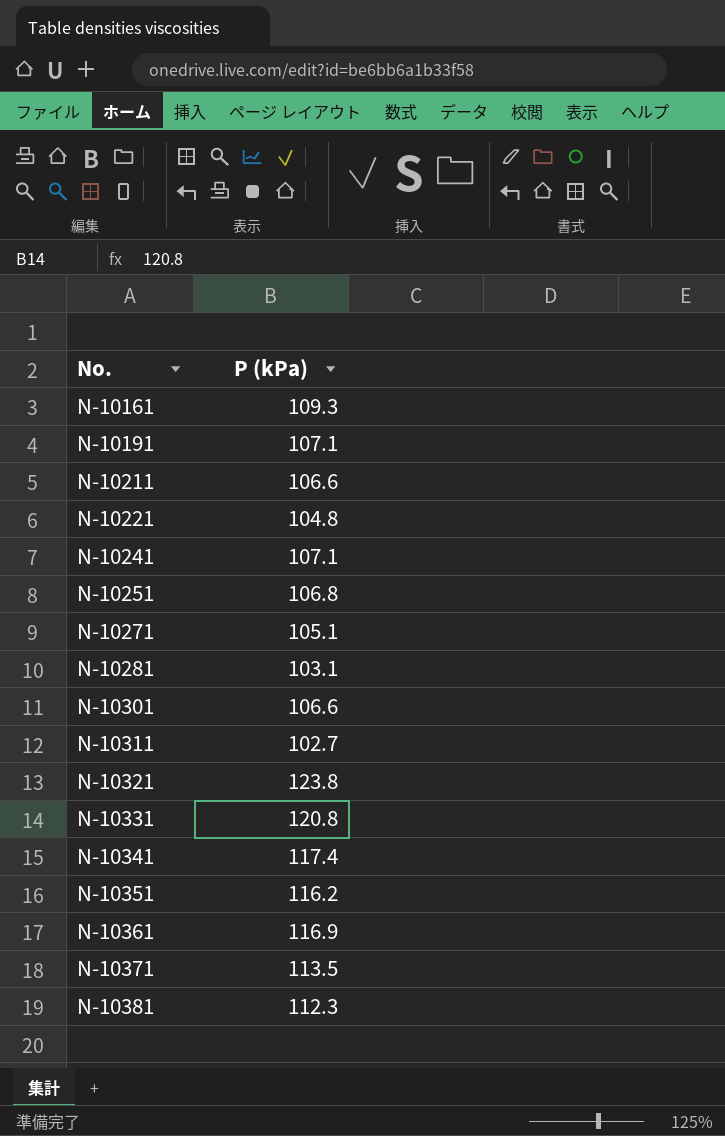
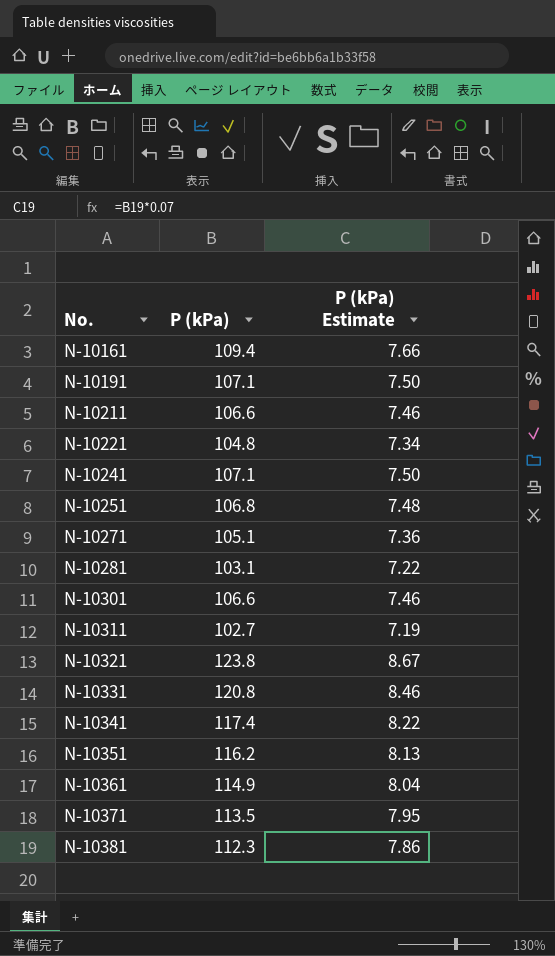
column P (kPa) Estimate | formula: none -> [P (kPa)] * 0.07
N-10161 | P (kPa): 109.3 -> 109.4
N-10361 | P (kPa): 116.9 -> 114.9

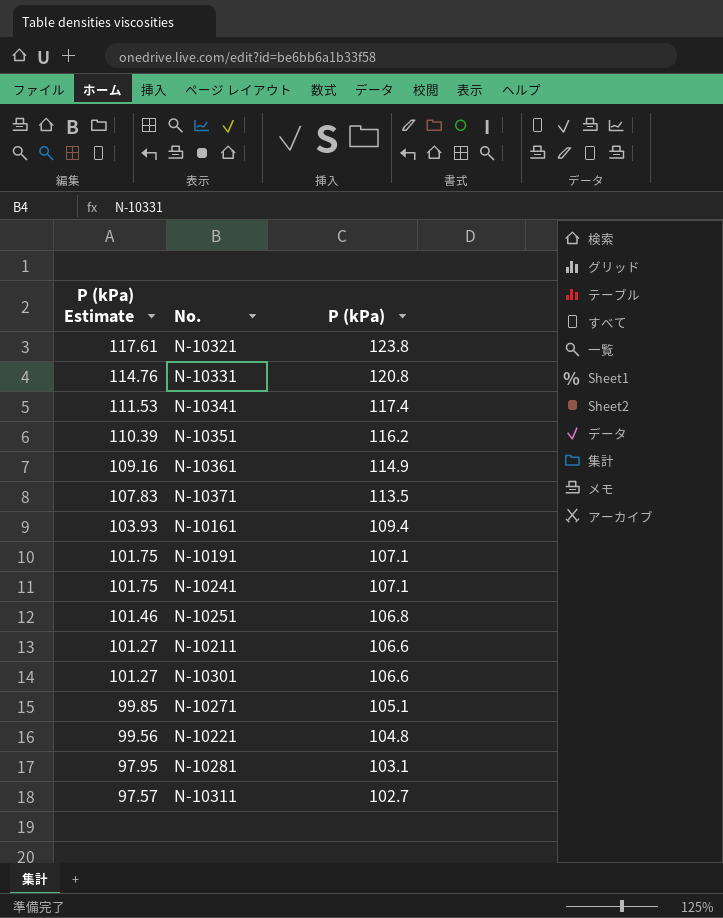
row order: No. ascending -> P (kPa) Estimate descending
column P (kPa) Estimate | formula: [P (kPa)] * 0.07 -> [P (kPa)] * 0.95
column P (kPa) Estimate | position: 3 -> 1
row N-10381: 112.3 | 7.86 -> none

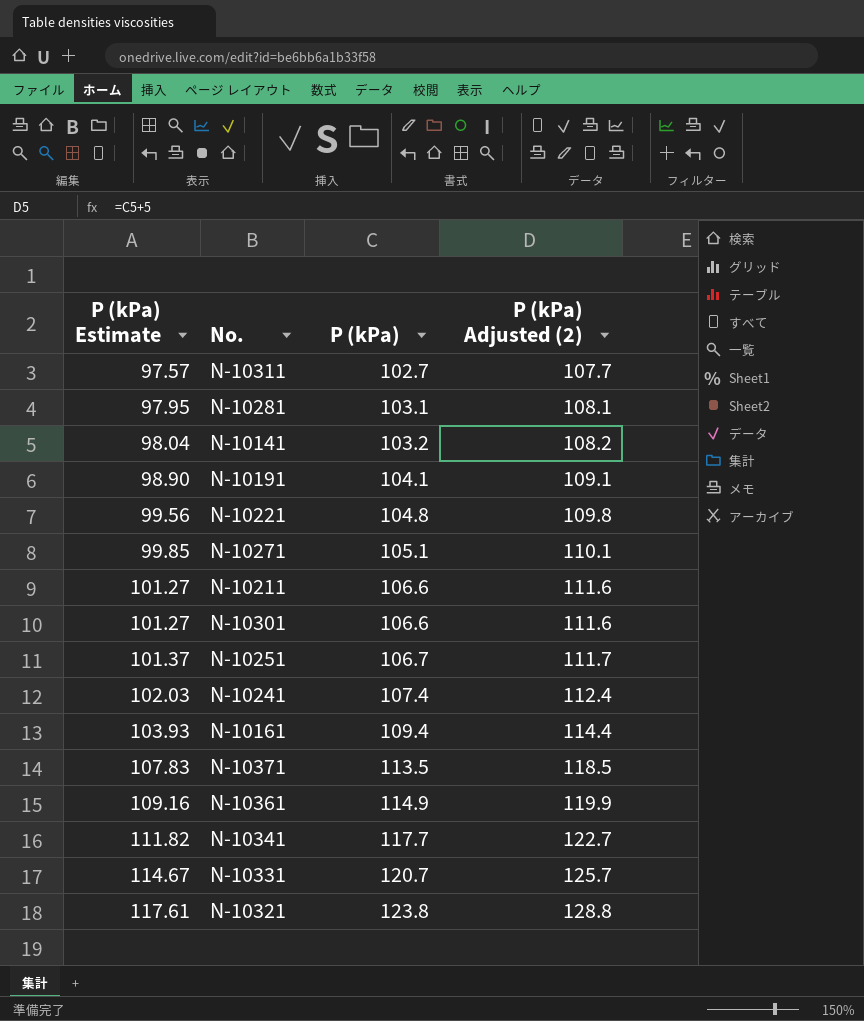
row order: P (kPa) Estimate descending -> P (kPa) Estimate ascending
column P (kPa) Adjusted (2) | formula: none -> [P (kPa)] + 5
row N-10351: 110.39 | 116.2 -> none
row N-10141: none -> 98.04 | 103.2 | 108.2
N-10191 | P (kPa) Estimate: 101.75 -> 98.90
N-10191 | P (kPa): 107.1 -> 104.1
N-10251 | P (kPa) Estimate: 101.46 -> 101.37
N-10251 | P (kPa): 106.8 -> 106.7
N-10241 | P (kPa) Estimate: 101.75 -> 102.03
N-10241 | P (kPa): 107.1 -> 107.4
N-10341 | P (kPa) Estimate: 111.53 -> 111.82
N-10341 | P (kPa): 117.4 -> 117.7
N-10331 | P (kPa) Estimate: 114.76 -> 114.67
N-10331 | P (kPa): 120.8 -> 120.7

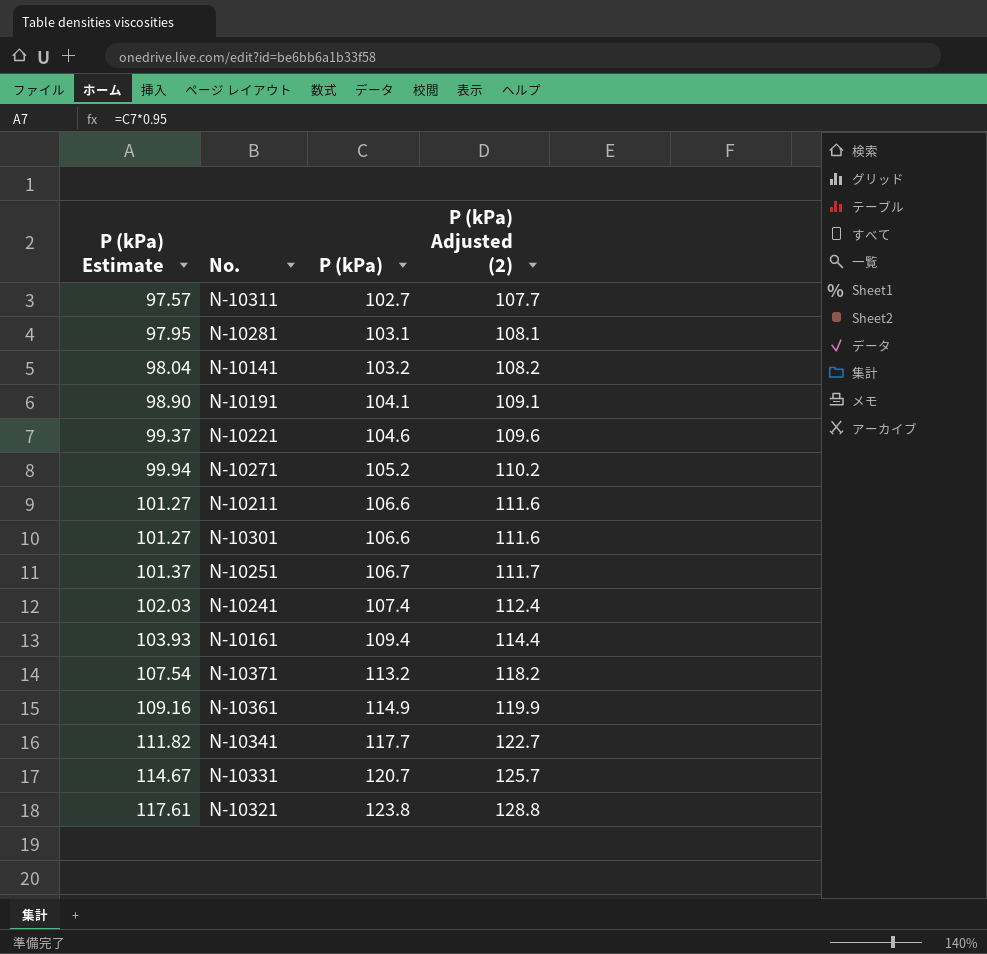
N-10221 | P (kPa) Estimate: 99.56 -> 99.37
N-10221 | P (kPa): 104.8 -> 104.6
N-10221 | P (kPa) Adjusted (2): 109.8 -> 109.6
N-10271 | P (kPa) Estimate: 99.85 -> 99.94
N-10271 | P (kPa): 105.1 -> 105.2
N-10271 | P (kPa) Adjusted (2): 110.1 -> 110.2
N-10371 | P (kPa) Estimate: 107.83 -> 107.54
N-10371 | P (kPa): 113.5 -> 113.2
N-10371 | P (kPa) Adjusted (2): 118.5 -> 118.2

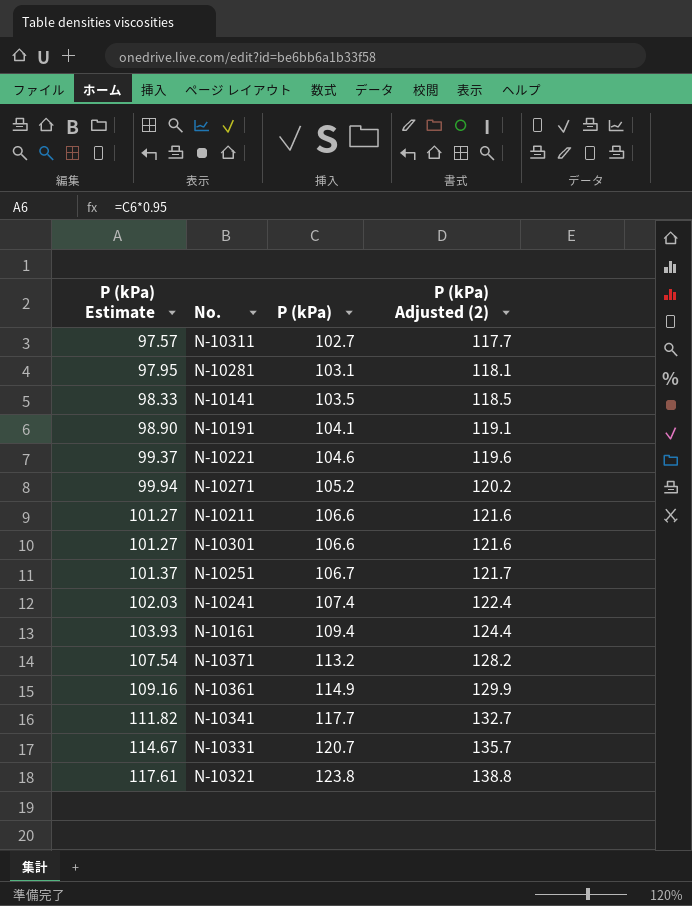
column P (kPa) Adjusted (2) | formula: [P (kPa)] + 5 -> [P (kPa)] + 15
N-10141 | P (kPa) Estimate: 98.04 -> 98.33
N-10141 | P (kPa): 103.2 -> 103.5

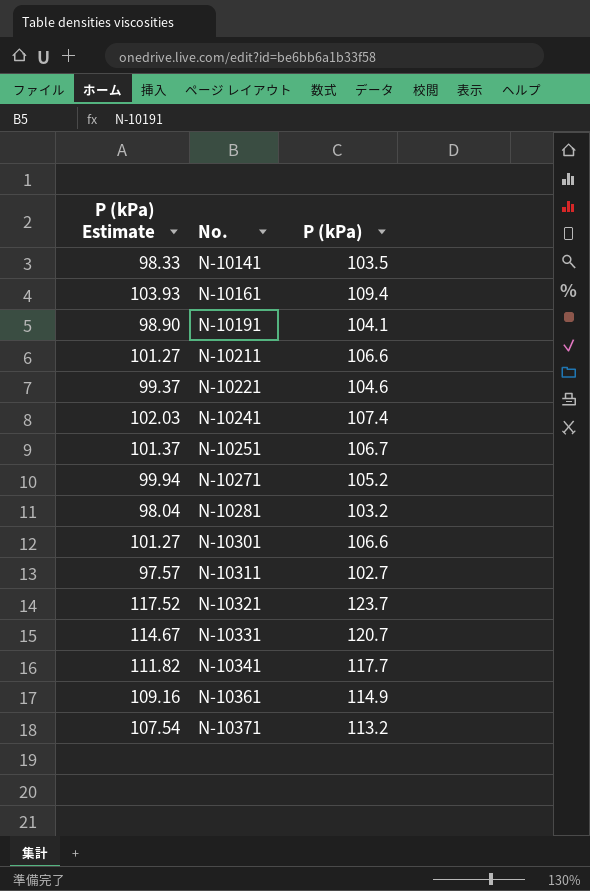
row order: P (kPa) Estimate ascending -> No. ascending
column P (kPa) Adjusted (2) | formula: [P (kPa)] + 15 -> none
N-10281 | P (kPa) Estimate: 97.95 -> 98.04
N-10281 | P (kPa): 103.1 -> 103.2
N-10321 | P (kPa) Estimate: 117.61 -> 117.52
N-10321 | P (kPa): 123.8 -> 123.7

